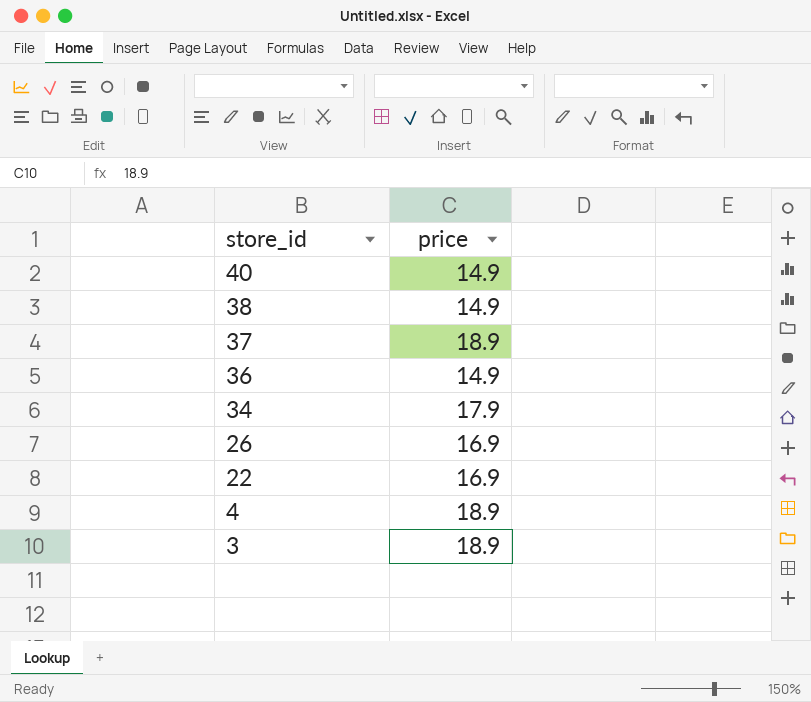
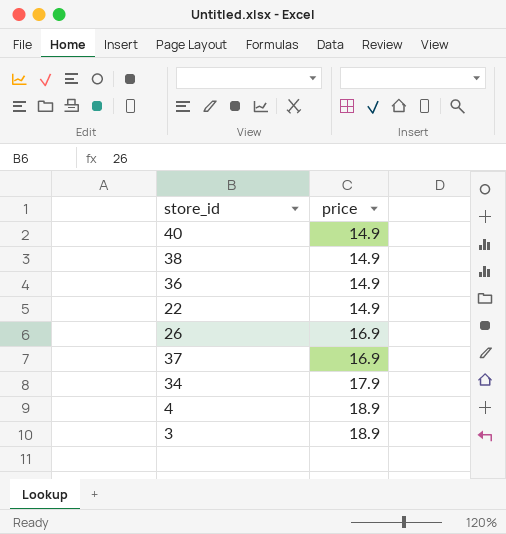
row order: store_id descending -> price ascending
22 | price: 16.9 -> 14.9
37 | price: 18.9 -> 16.9

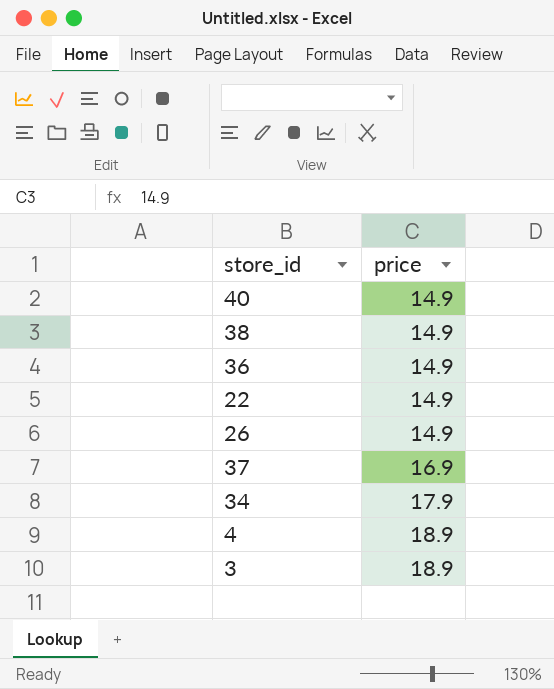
26 | price: 16.9 -> 14.9

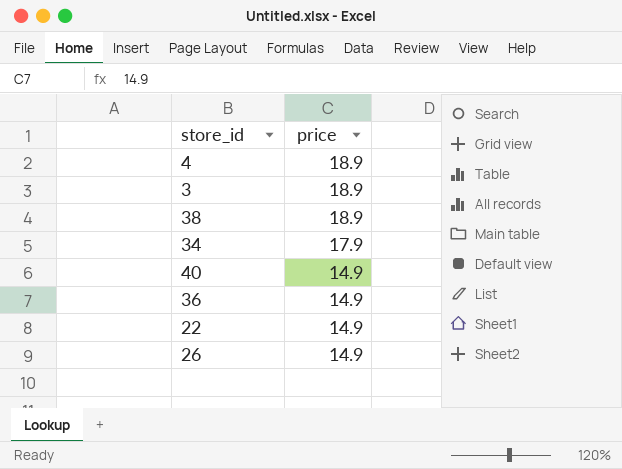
row order: price ascending -> price descending
row 37: 16.9 -> none
38 | price: 14.9 -> 18.9

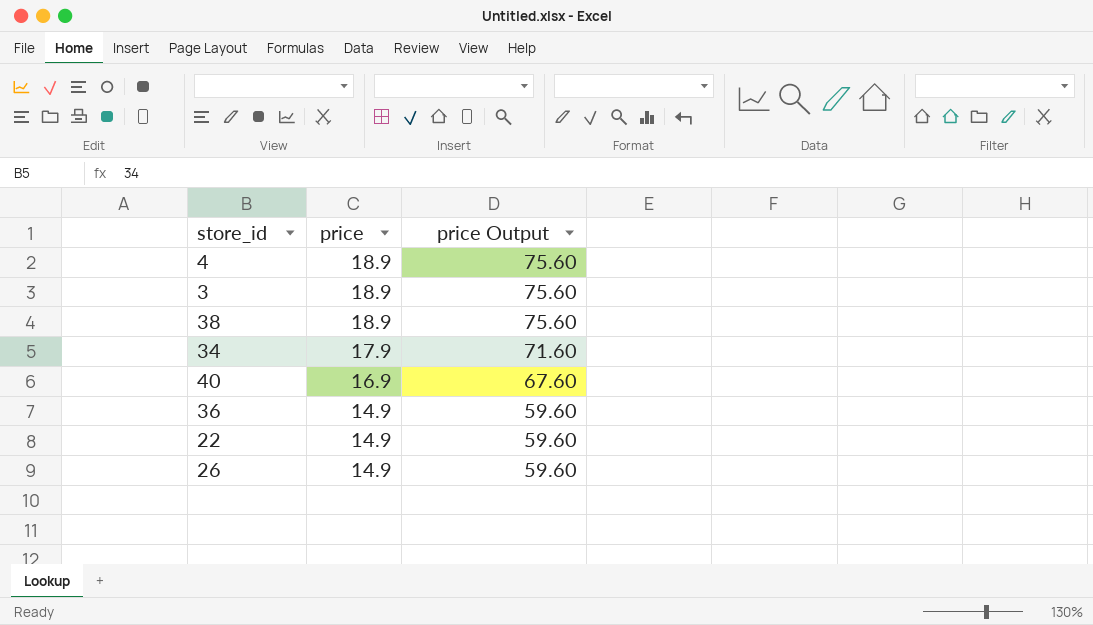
column price Output | formula: none -> [price] * 4
40 | price: 14.9 -> 16.9

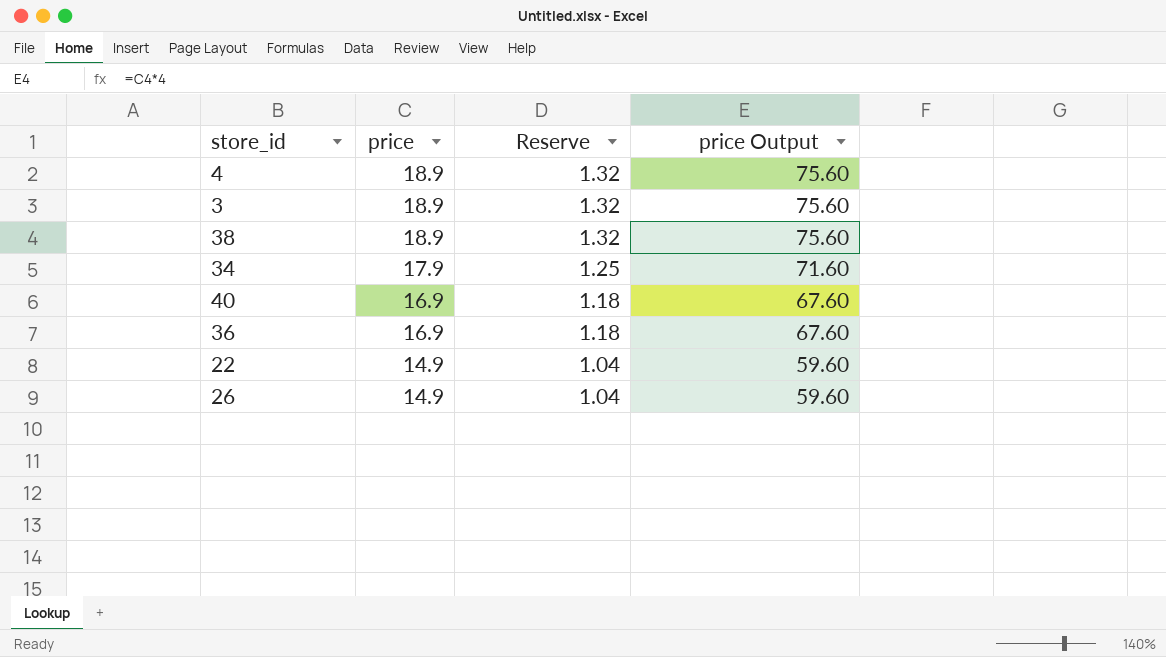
column Reserve | formula: none -> [price] * 0.07
36 | price: 14.9 -> 16.9
36 | price Output: 59.60 -> 67.60

